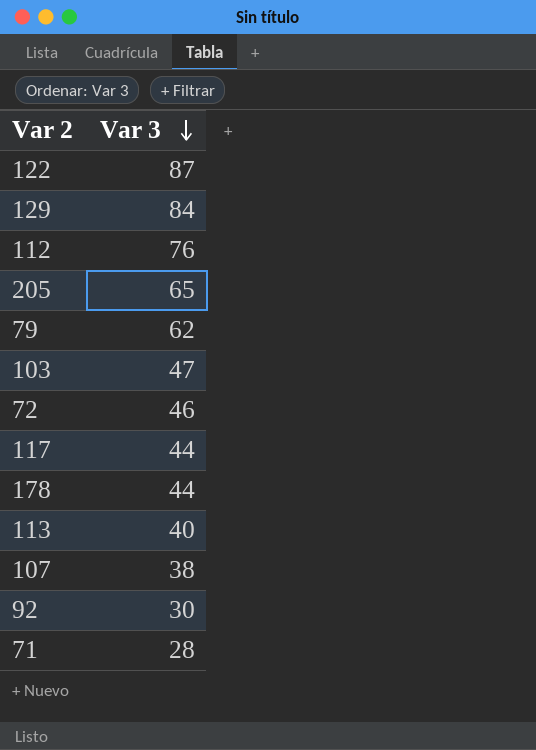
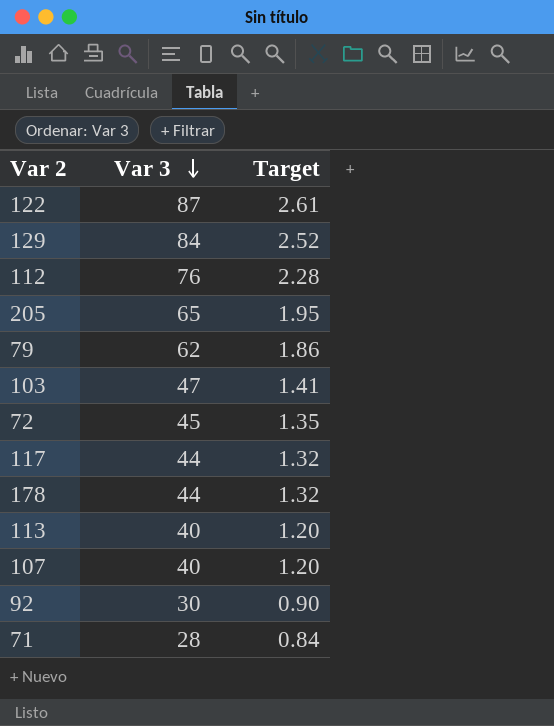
column Target | formula: none -> [Var 3] * 0.03
72 | Var 3: 46 -> 45
107 | Var 3: 38 -> 40

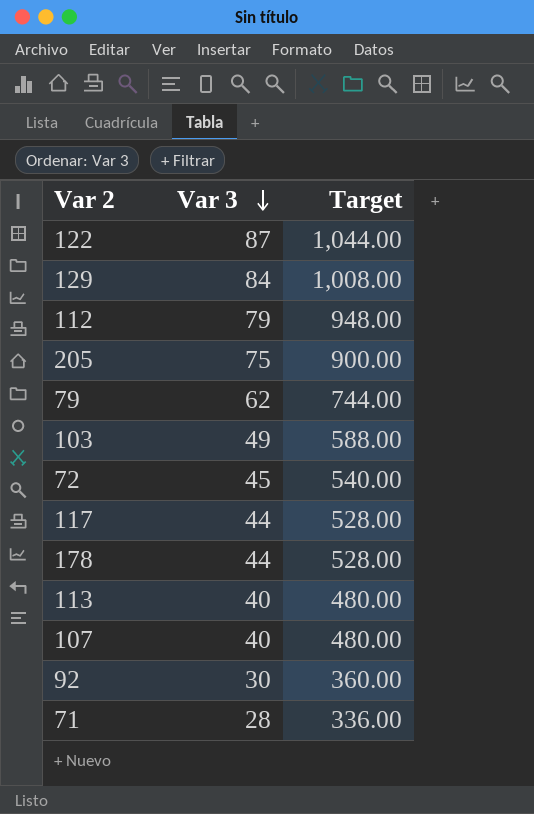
column Target | formula: [Var 3] * 0.03 -> [Var 3] * 12
112 | Var 3: 76 -> 79
205 | Var 3: 65 -> 75
103 | Var 3: 47 -> 49

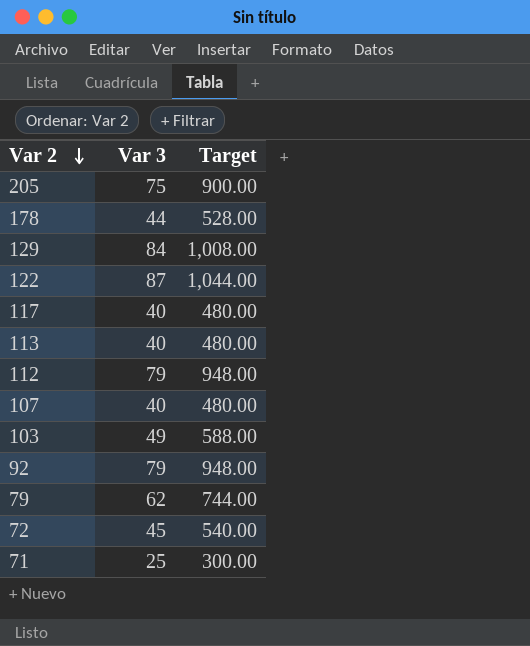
row order: Var 3 descending -> Var 2 descending
117 | Var 3: 44 -> 40
117 | Target: 528.00 -> 480.00
92 | Var 3: 30 -> 79
92 | Target: 360.00 -> 948.00
71 | Var 3: 28 -> 25
71 | Target: 336.00 -> 300.00

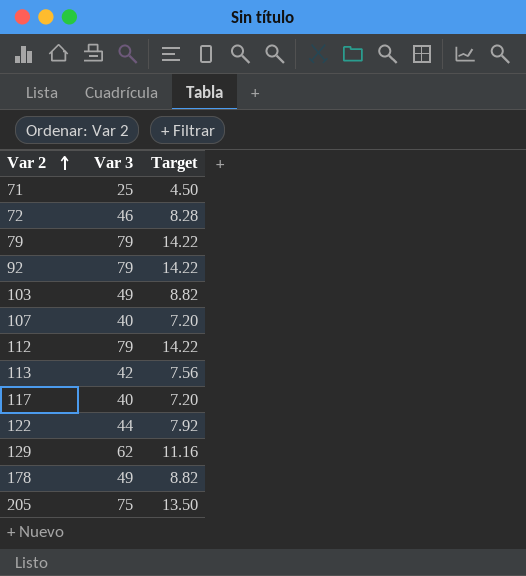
row order: Var 2 descending -> Var 2 ascending
column Target | formula: [Var 3] * 12 -> [Var 3] * 0.18
72 | Var 3: 45 -> 46
79 | Var 3: 62 -> 79
113 | Var 3: 40 -> 42
122 | Var 3: 87 -> 44
129 | Var 3: 84 -> 62
178 | Var 3: 44 -> 49

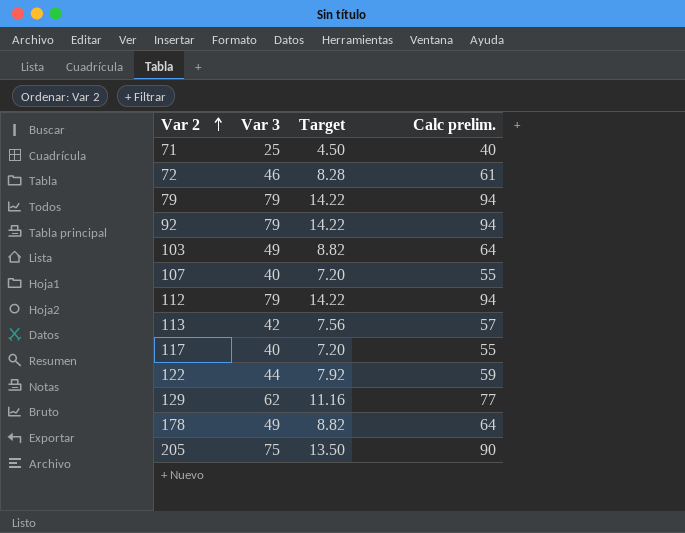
column Calc prelim. | formula: none -> [Var 3] + 15

